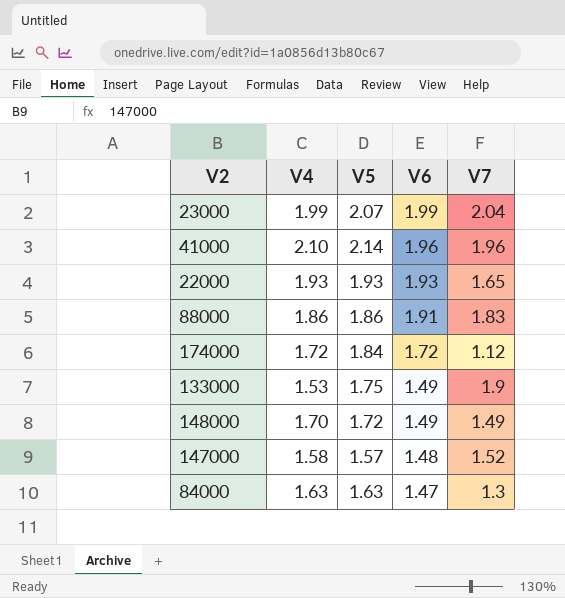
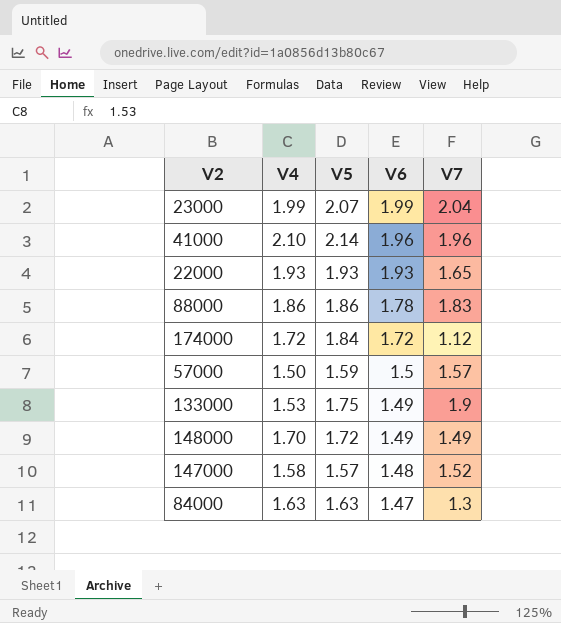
88000 | V6: 1.91 -> 1.78
row 57000: none -> 1.50 | 1.59 | 1.5 | 1.57

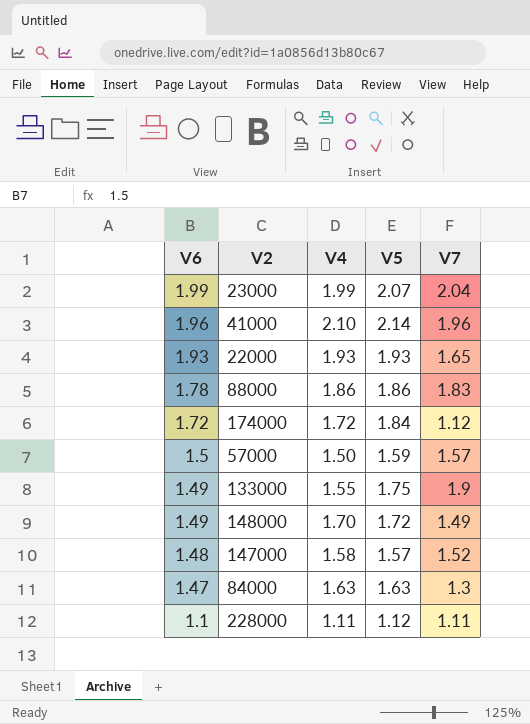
column V6 | position: 4 -> 1
133000 | V4: 1.53 -> 1.55
row 228000: none -> 1.1 | 1.11 | 1.12 | 1.11

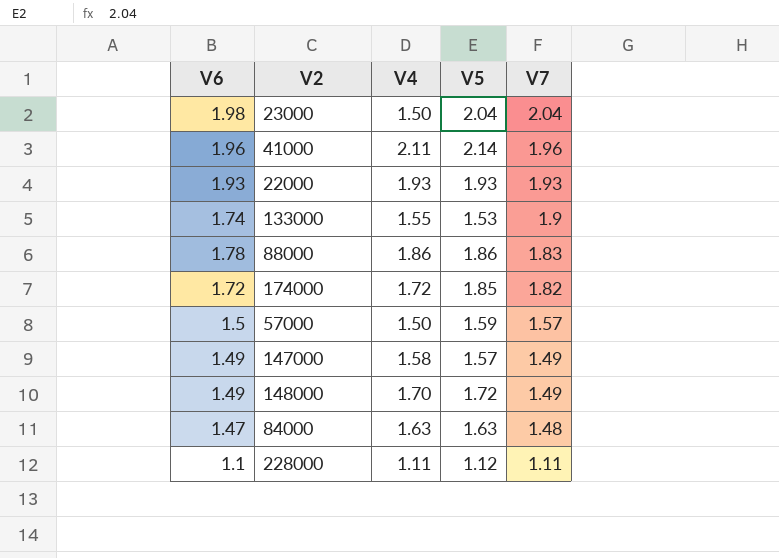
row order: V6 descending -> V7 descending
23000 | V6: 1.99 -> 1.98
23000 | V4: 1.99 -> 1.50
23000 | V5: 2.07 -> 2.04
41000 | V4: 2.10 -> 2.11
22000 | V7: 1.65 -> 1.93
133000 | V6: 1.49 -> 1.74
133000 | V5: 1.75 -> 1.53
174000 | V5: 1.84 -> 1.85
174000 | V7: 1.12 -> 1.82
147000 | V6: 1.48 -> 1.49
147000 | V7: 1.52 -> 1.49
84000 | V7: 1.3 -> 1.48

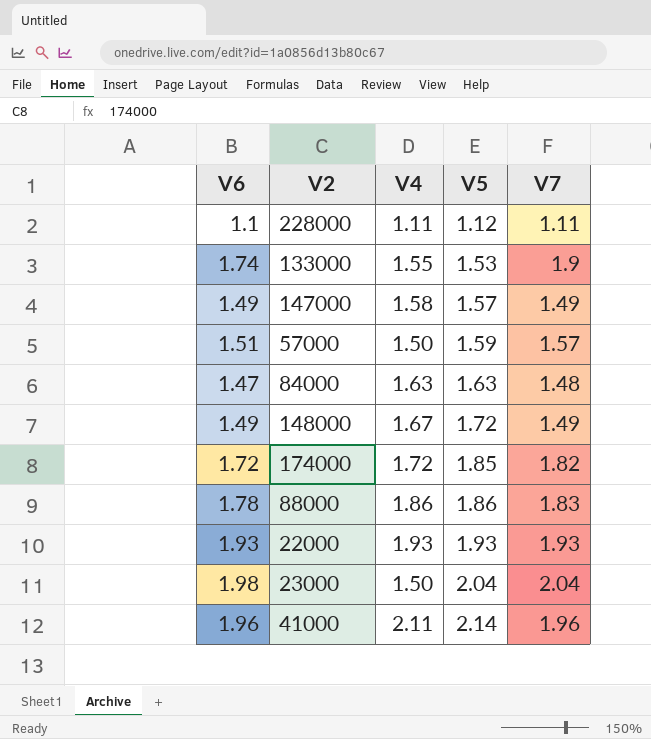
row order: V7 descending -> V5 ascending
57000 | V6: 1.5 -> 1.51
148000 | V4: 1.70 -> 1.67

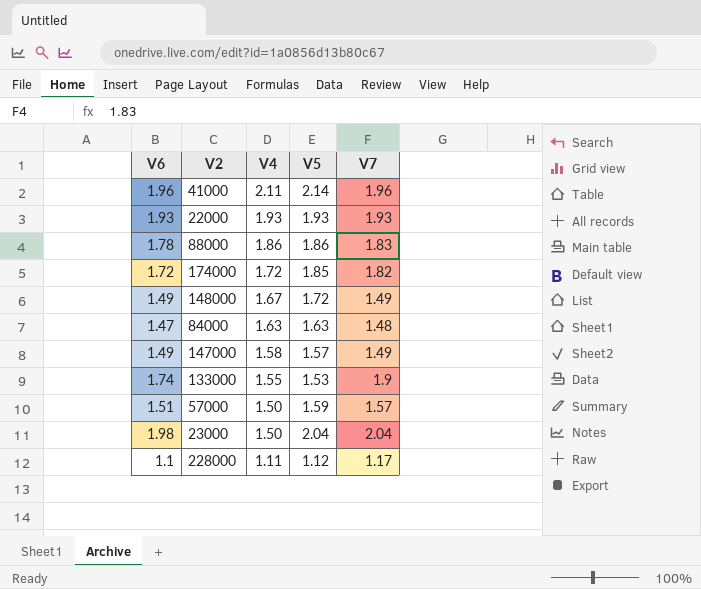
row order: V5 ascending -> V4 descending
228000 | V7: 1.11 -> 1.17

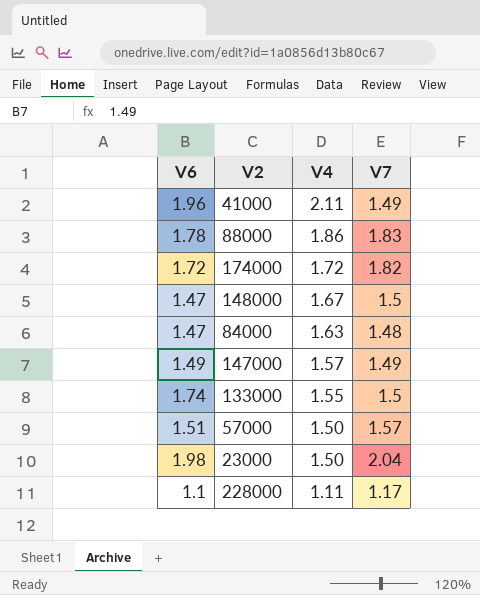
column V5 | position: 4 -> none
row 22000: 1.93 | 1.93 | 1.93 | 1.93 -> none
41000 | V7: 1.96 -> 1.49
148000 | V6: 1.49 -> 1.47
148000 | V7: 1.49 -> 1.5
147000 | V4: 1.58 -> 1.57
133000 | V7: 1.9 -> 1.5

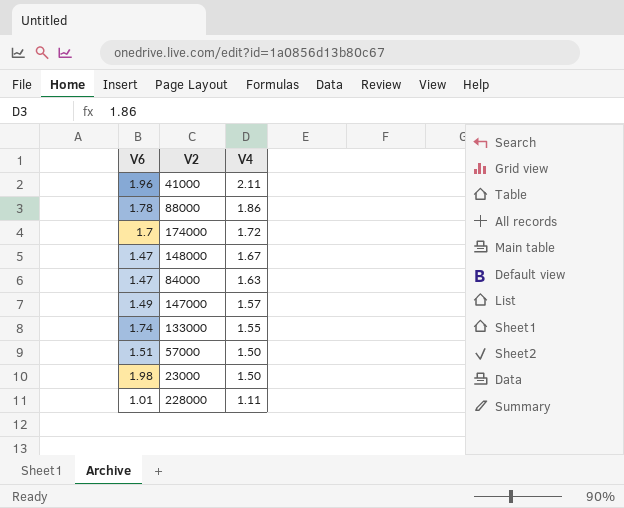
column V7 | position: 4 -> none
174000 | V6: 1.72 -> 1.7
228000 | V6: 1.1 -> 1.01

